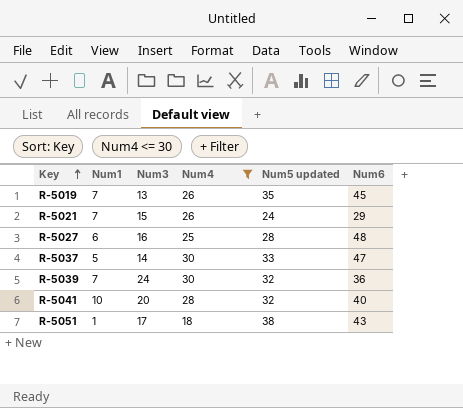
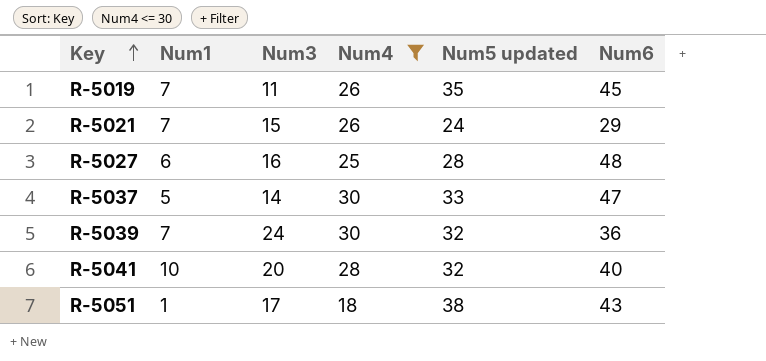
R-5019 | Num3: 13 -> 11

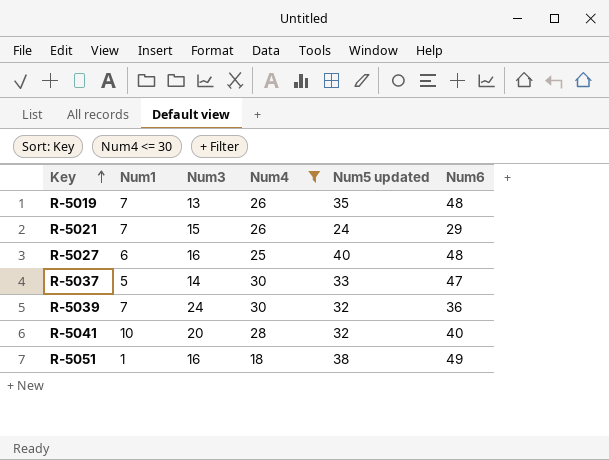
R-5019 | Num3: 11 -> 13
R-5019 | Num6: 45 -> 48
R-5027 | Num5 updated: 28 -> 40
R-5051 | Num3: 17 -> 16
R-5051 | Num6: 43 -> 49

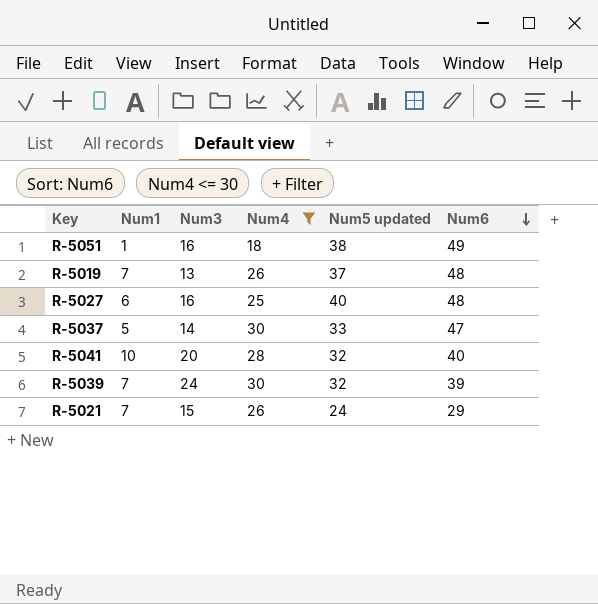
row order: Key ascending -> Num6 descending
R-5019 | Num5 updated: 35 -> 37
R-5039 | Num6: 36 -> 39

